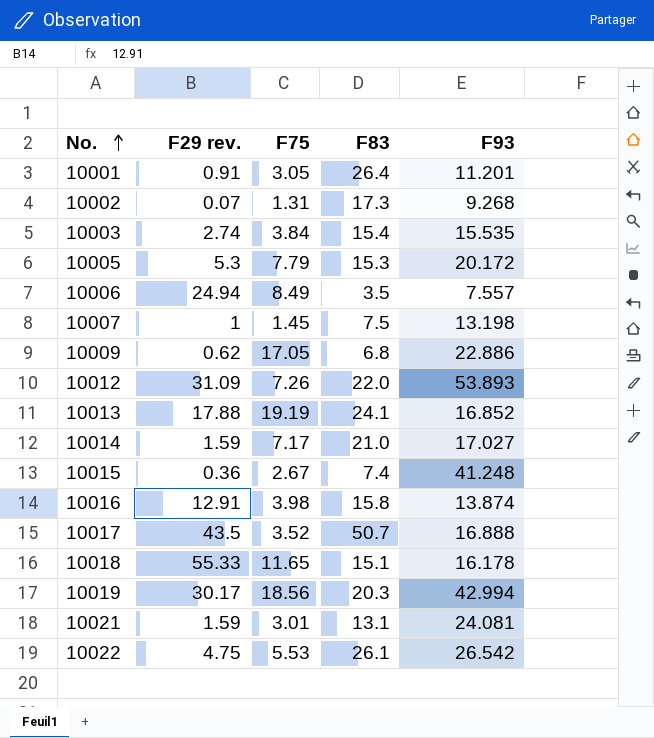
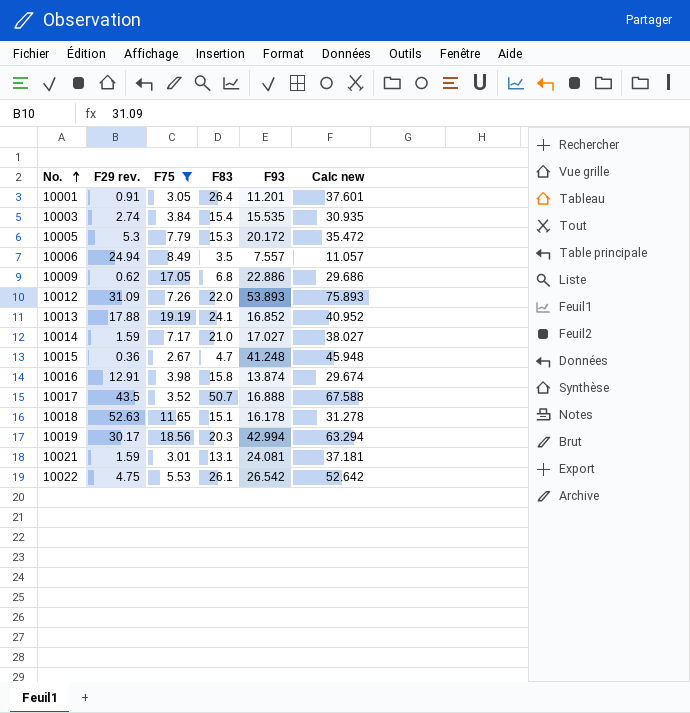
filter: none -> F75 >= 2.67
column Calc new | formula: none -> [F83] + [F93]
10015 | F83: 7.4 -> 4.7
10018 | F29 rev.: 55.33 -> 52.63

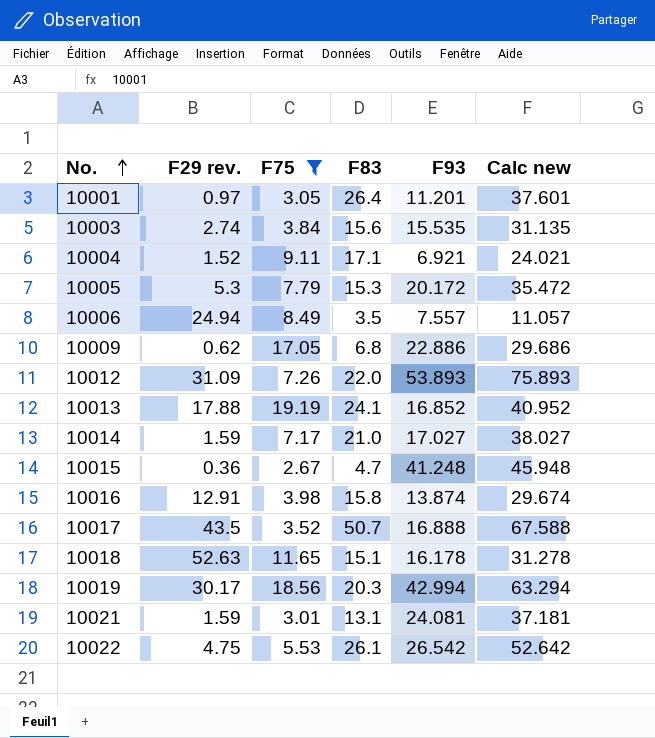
10001 | F29 rev.: 0.91 -> 0.97
10003 | F83: 15.4 -> 15.6
10003 | Calc new: 30.935 -> 31.135
row 10004: none -> 1.52 | 9.11 | 17.1 | 6.921 | 24.021

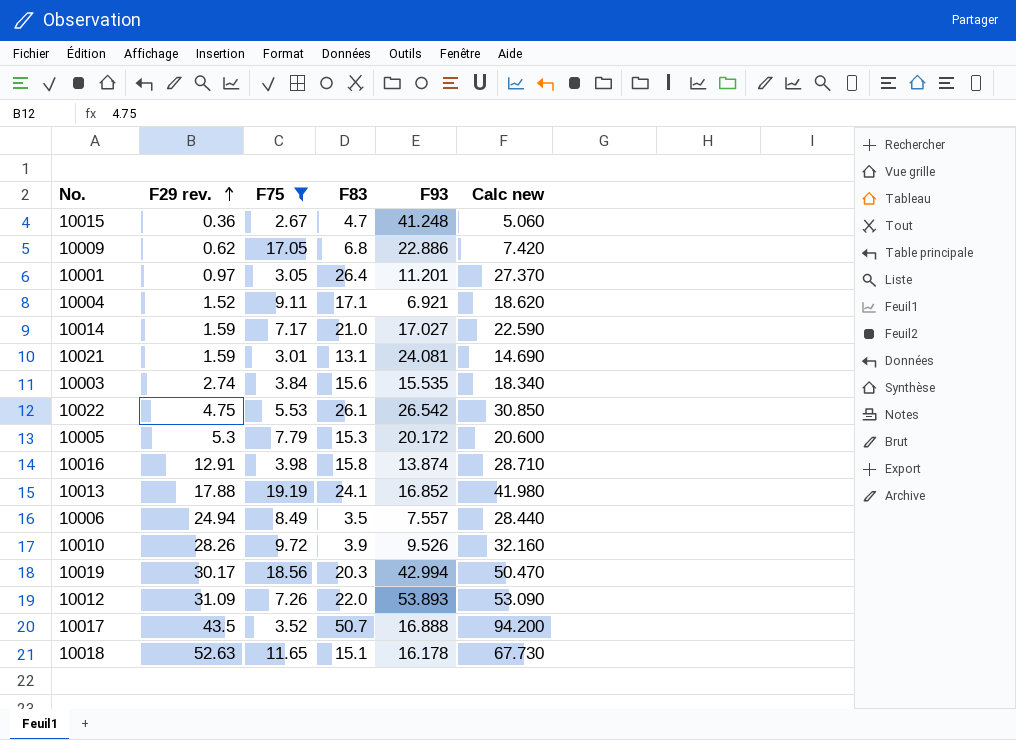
row order: No. ascending -> F29 rev. ascending
column Calc new | formula: [F83] + [F93] -> [F29 rev.] + [F83]
row 10010: none -> 28.26 | 9.72 | 3.9 | 9.526 | 32.160

